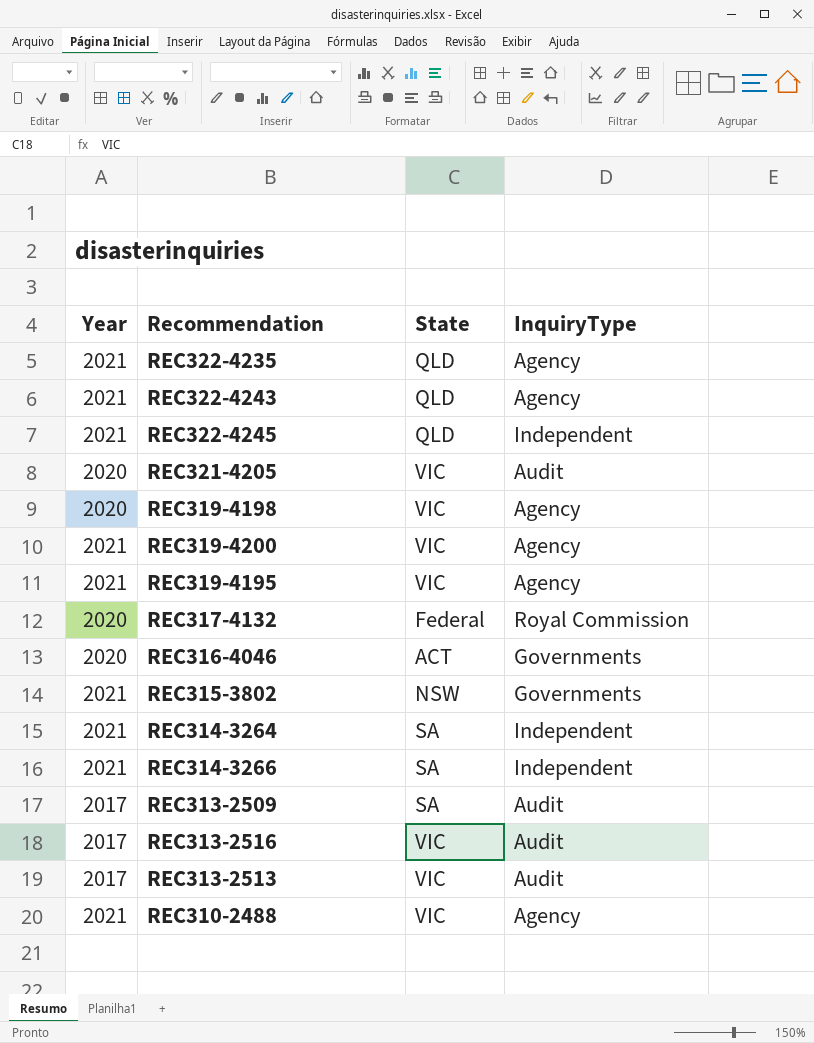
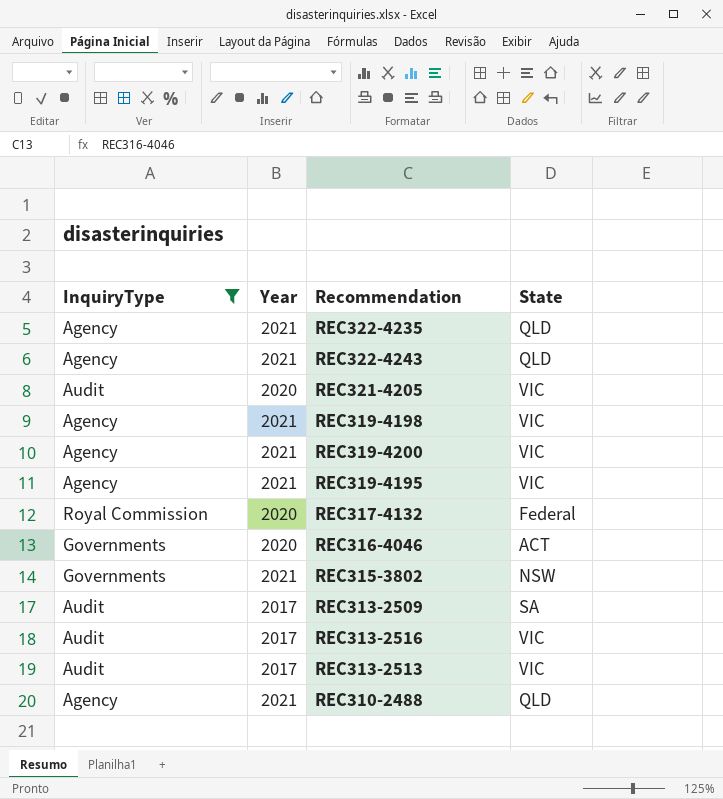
filter: none -> InquiryType != Independent
column InquiryType | position: 4 -> 1
REC319-4198 | Year: 2020 -> 2021
REC310-2488 | State: VIC -> QLD

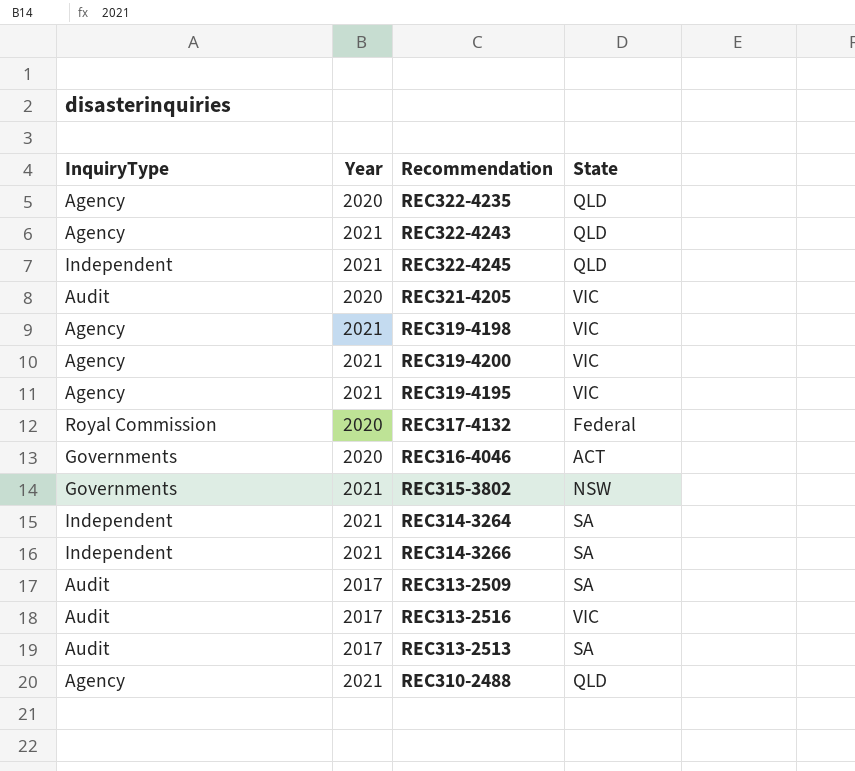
filter: InquiryType != Independent -> none
REC322-4235 | Year: 2021 -> 2020
REC313-2513 | State: VIC -> SA

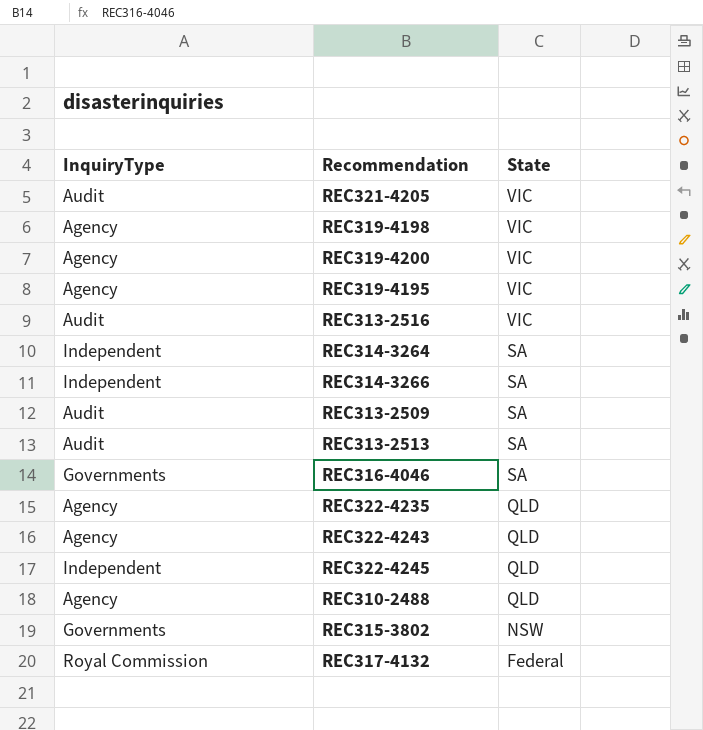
row order: none -> State descending
column Year | position: 2 -> none
REC316-4046 | State: ACT -> SA

